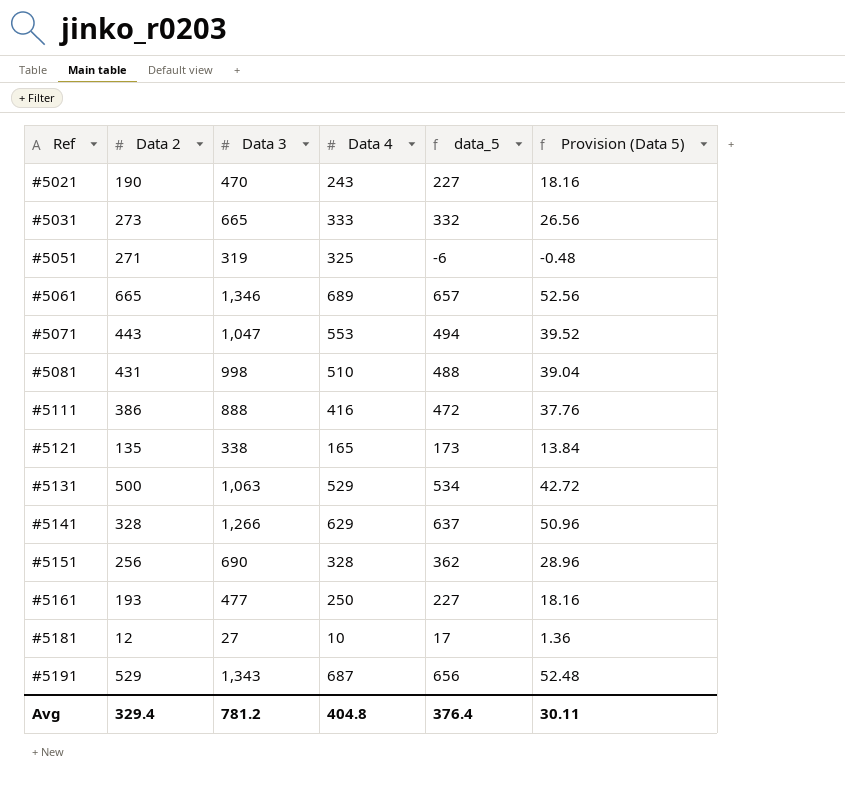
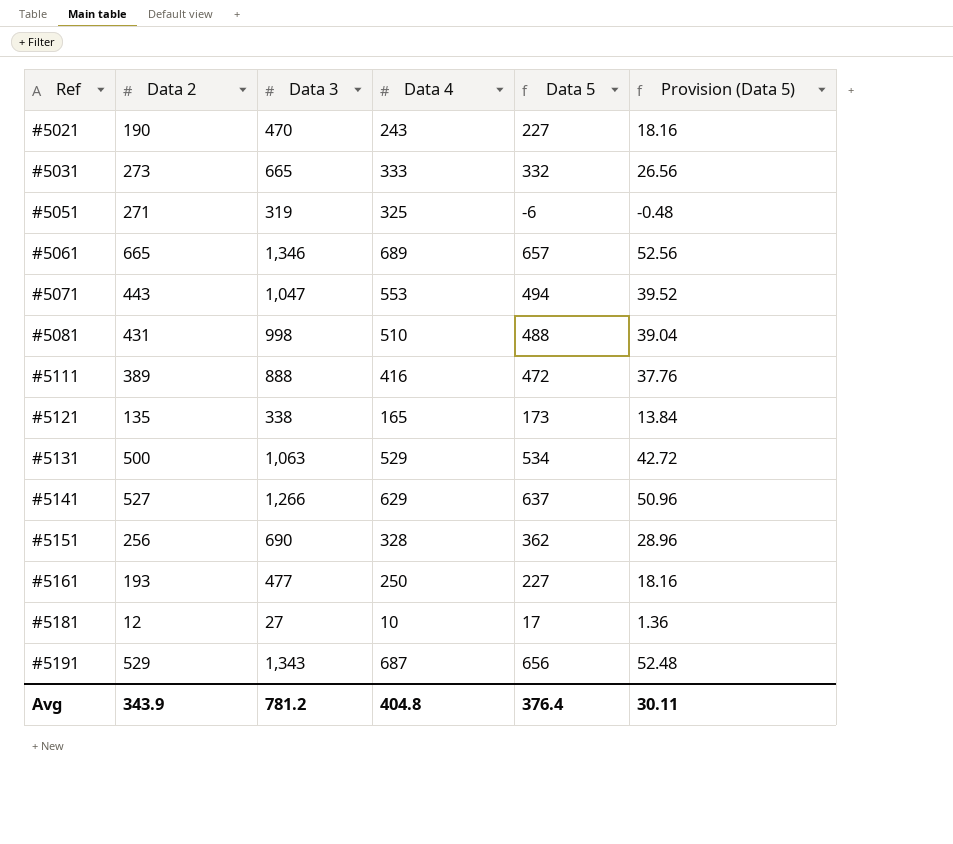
column name: data_5 -> Data 5
#5111 | Data 2: 386 -> 389
#5141 | Data 2: 328 -> 527
Avg | Data 2: 329.4 -> 343.9

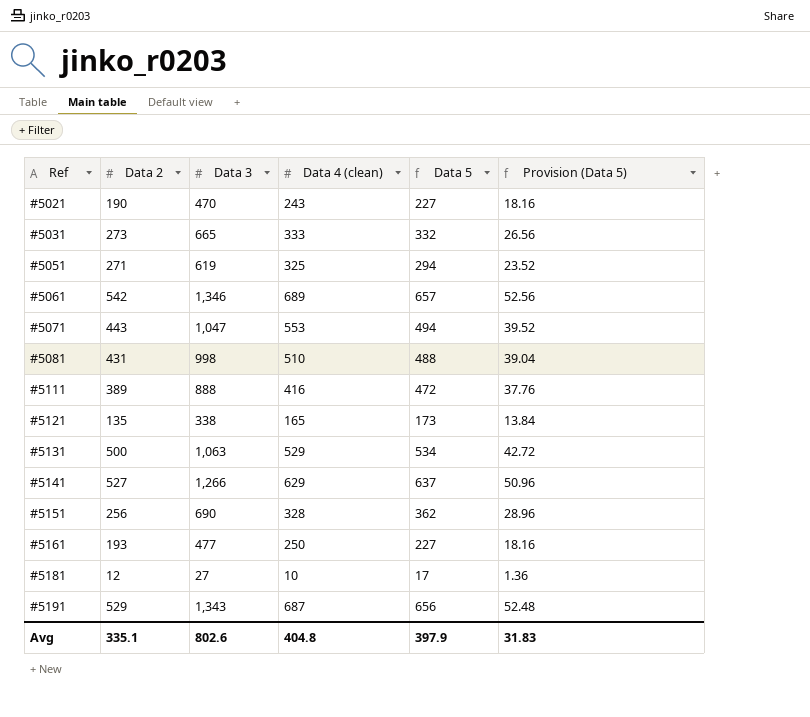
column name: Data 4 -> Data 4 (clean)
#5051 | Data 3: 319 -> 619
#5051 | Data 5: -6 -> 294
#5051 | Provision (Data 5): -0.48 -> 23.52
#5061 | Data 2: 665 -> 542
Avg | Data 2: 343.9 -> 335.1
Avg | Data 3: 781.2 -> 802.6
Avg | Data 5: 376.4 -> 397.9
Avg | Provision (Data 5): 30.11 -> 31.83

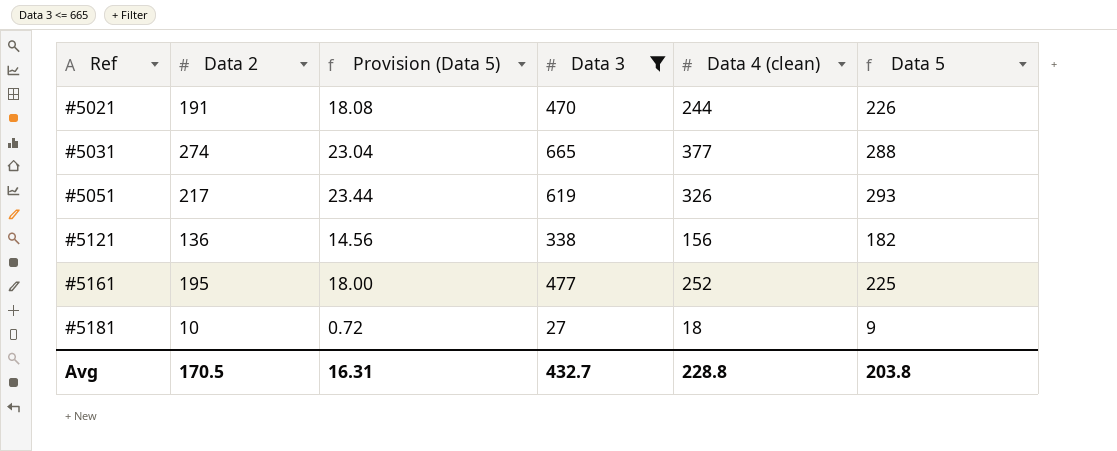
filter: none -> Data 3 <= 665
column Provision (Data 5) | position: 6 -> 3
#5021 | Data 2: 190 -> 191
#5021 | Provision (Data 5): 18.16 -> 18.08
#5021 | Data 4 (clean): 243 -> 244
#5021 | Data 5: 227 -> 226
#5031 | Data 2: 273 -> 274
#5031 | Provision (Data 5): 26.56 -> 23.04
#5031 | Data 4 (clean): 333 -> 377
#5031 | Data 5: 332 -> 288
#5051 | Data 2: 271 -> 217
#5051 | Provision (Data 5): 23.52 -> 23.44
#5051 | Data 4 (clean): 325 -> 326
#5051 | Data 5: 294 -> 293
#5121 | Data 2: 135 -> 136
#5121 | Provision (Data 5): 13.84 -> 14.56
#5121 | Data 4 (clean): 165 -> 156
#5121 | Data 5: 173 -> 182
#5161 | Data 2: 193 -> 195
#5161 | Provision (Data 5): 18.16 -> 18.00
#5161 | Data 4 (clean): 250 -> 252
#5161 | Data 5: 227 -> 225
#5181 | Data 2: 12 -> 10
#5181 | Provision (Data 5): 1.36 -> 0.72
#5181 | Data 4 (clean): 10 -> 18
#5181 | Data 5: 17 -> 9
Avg | Data 2: 335.1 -> 170.5
Avg | Provision (Data 5): 31.83 -> 16.31
Avg | Data 3: 802.6 -> 432.7
Avg | Data 4 (clean): 404.8 -> 228.8
Avg | Data 5: 397.9 -> 203.8

